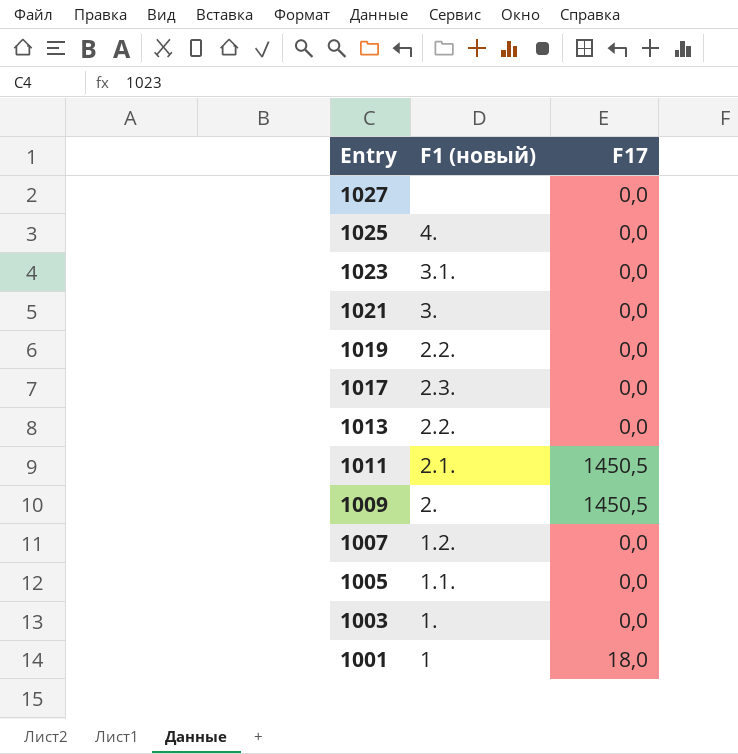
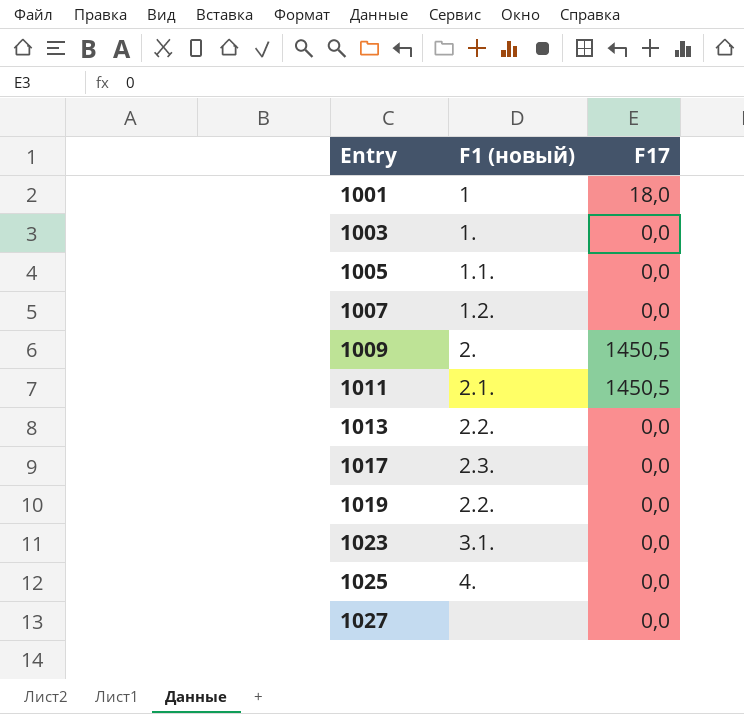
row order: Entry descending -> Entry ascending
row 1021: 3. | 0,0 -> none

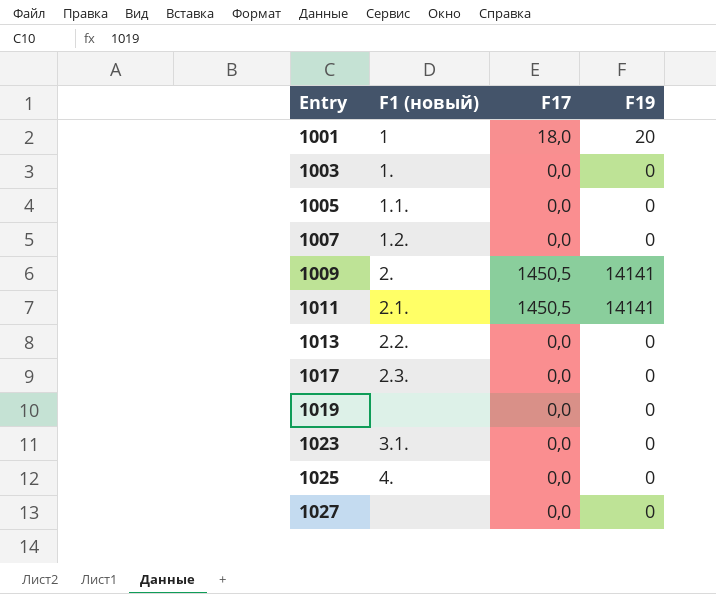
column F19 | position: none -> 4
1019 | F1 (новый): 2.2. -> none

